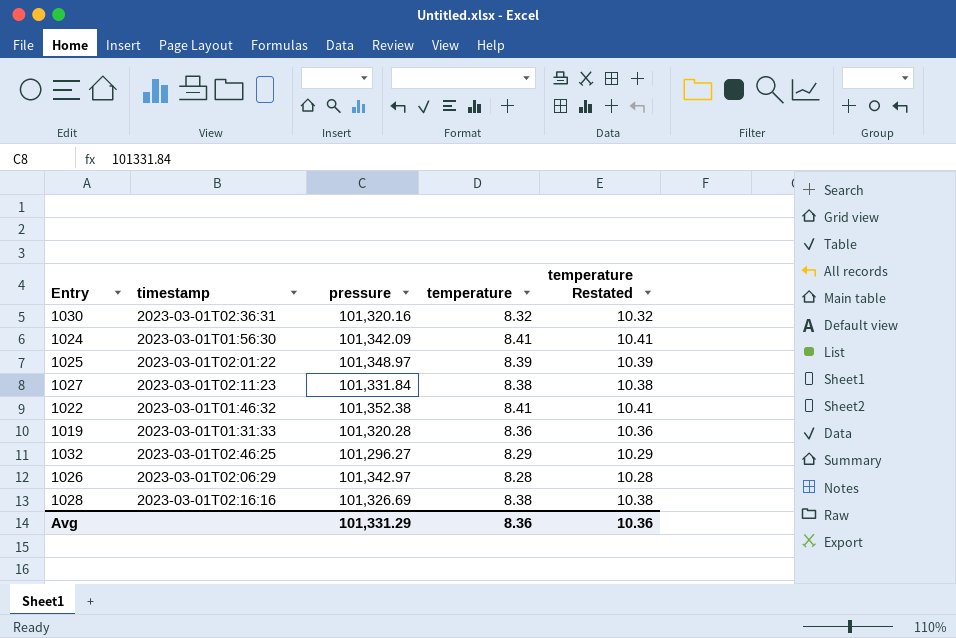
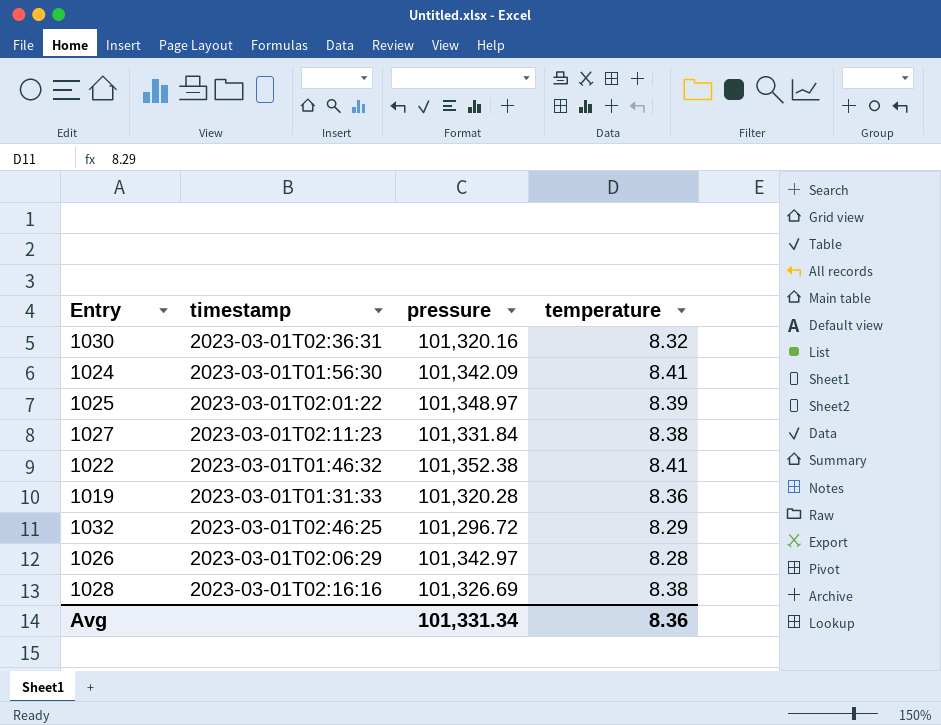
column temperature Restated | formula: [temperature] + 2 -> none
1032 | pressure: 101,296.27 -> 101,296.72
Avg | pressure: 101,331.29 -> 101,331.34

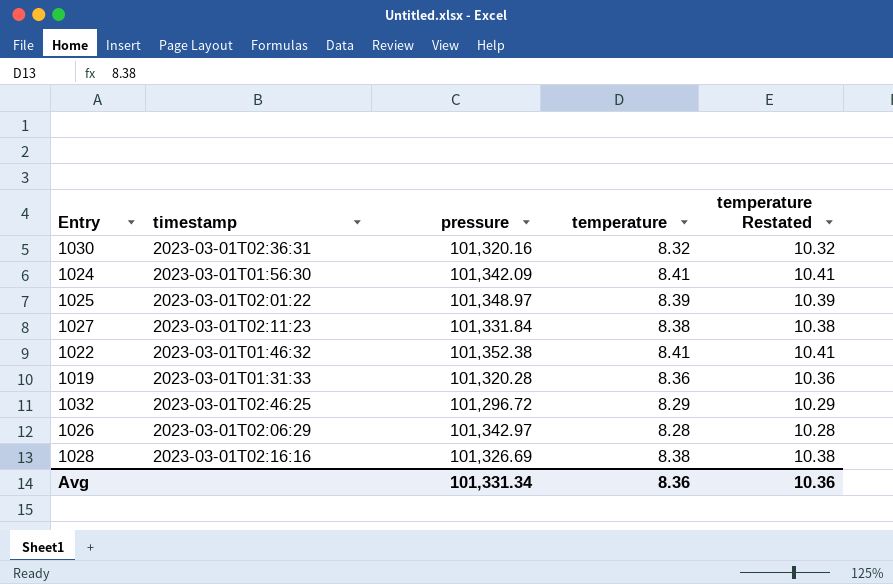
column temperature Restated | formula: none -> [temperature] + 2

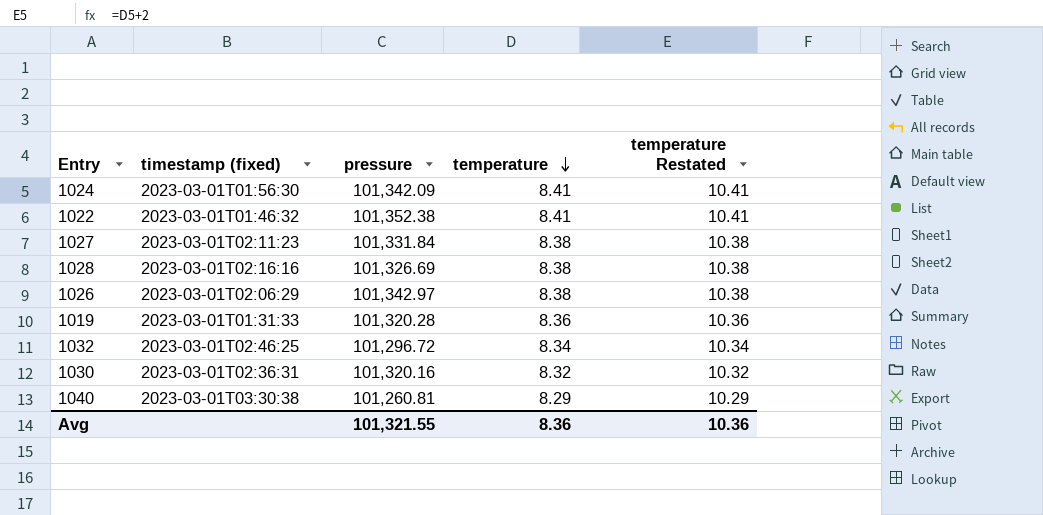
row order: none -> temperature descending
column name: timestamp -> timestamp (fixed)
row 1025: 2023-03-01T02:01:22 | 101,348.97 | 8.39 | 10.39 -> none
1026 | temperature: 8.28 -> 8.38
1026 | temperature Restated: 10.28 -> 10.38
1032 | temperature: 8.29 -> 8.34
1032 | temperature Restated: 10.29 -> 10.34
row 1040: none -> 2023-03-01T03:30:38 | 101,260.81 | 8.29 | 10.29
Avg | pressure: 101,331.34 -> 101,321.55

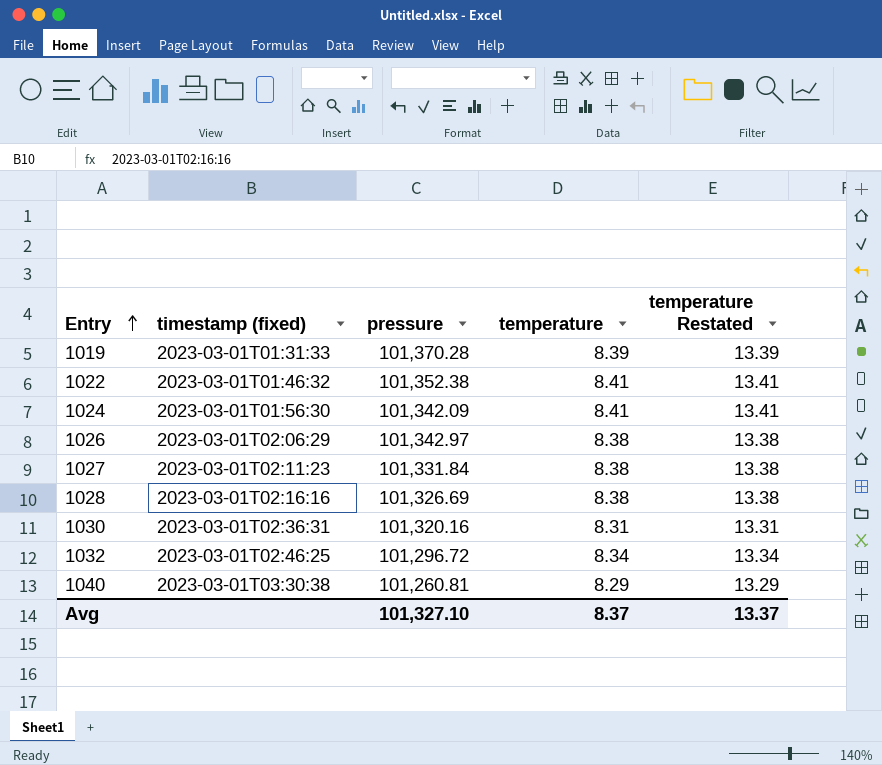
row order: temperature descending -> Entry ascending
column temperature Restated | formula: [temperature] + 2 -> [temperature] + 5
1019 | pressure: 101,320.28 -> 101,370.28
1019 | temperature: 8.36 -> 8.39
1030 | temperature: 8.32 -> 8.31
Avg | pressure: 101,321.55 -> 101,327.10
Avg | temperature: 8.36 -> 8.37
Avg | temperature Restated: 10.36 -> 13.37

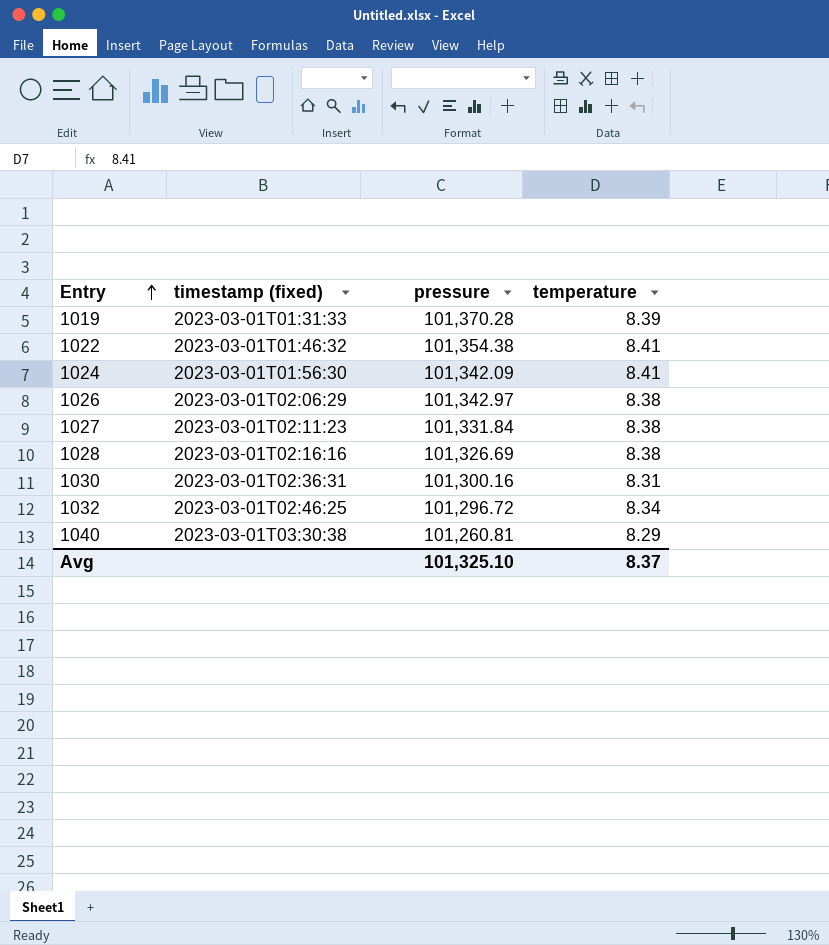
column temperature Restated | formula: [temperature] + 5 -> none
1022 | pressure: 101,352.38 -> 101,354.38
1030 | pressure: 101,320.16 -> 101,300.16
Avg | pressure: 101,327.10 -> 101,325.10

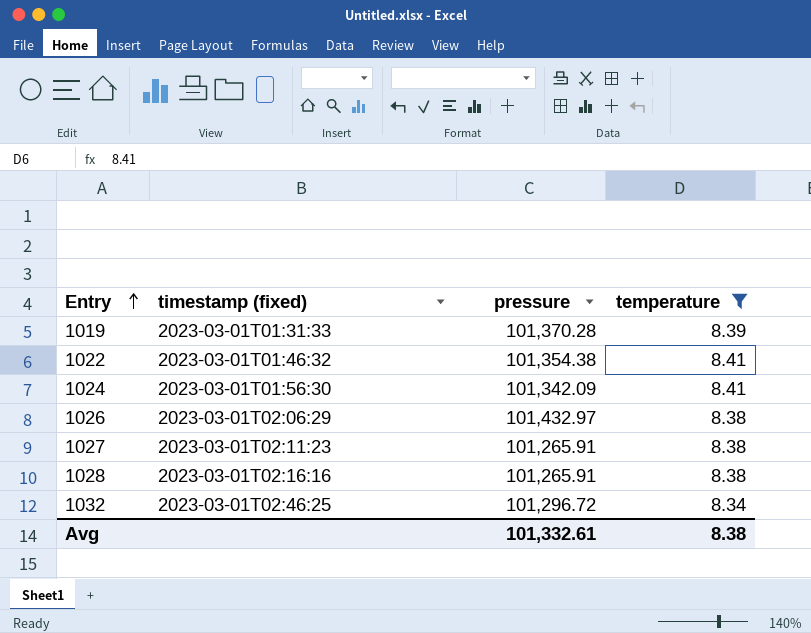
filter: none -> temperature >= 8.34
1026 | pressure: 101,342.97 -> 101,432.97
1027 | pressure: 101,331.84 -> 101,265.91
1028 | pressure: 101,326.69 -> 101,265.91
Avg | pressure: 101,325.10 -> 101,332.61
Avg | temperature: 8.37 -> 8.38

